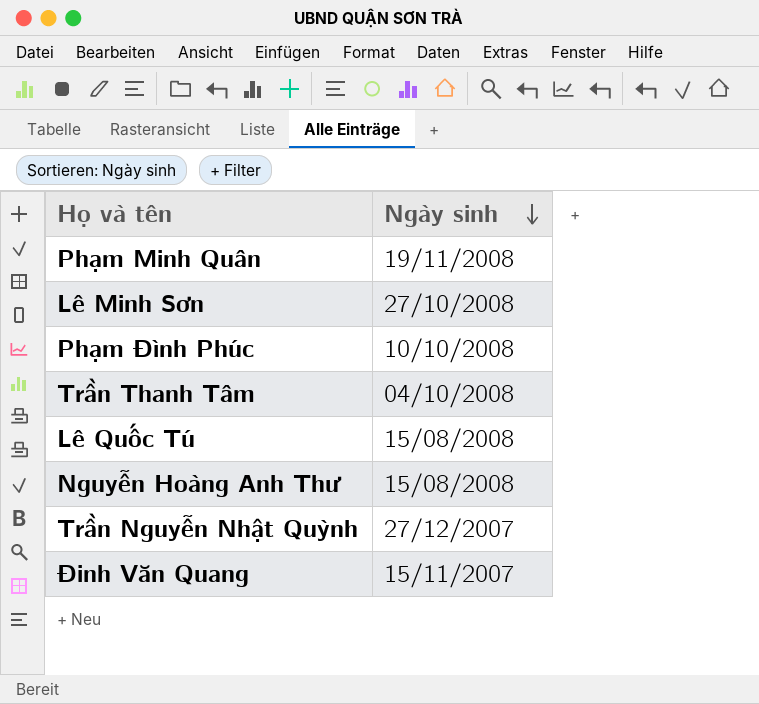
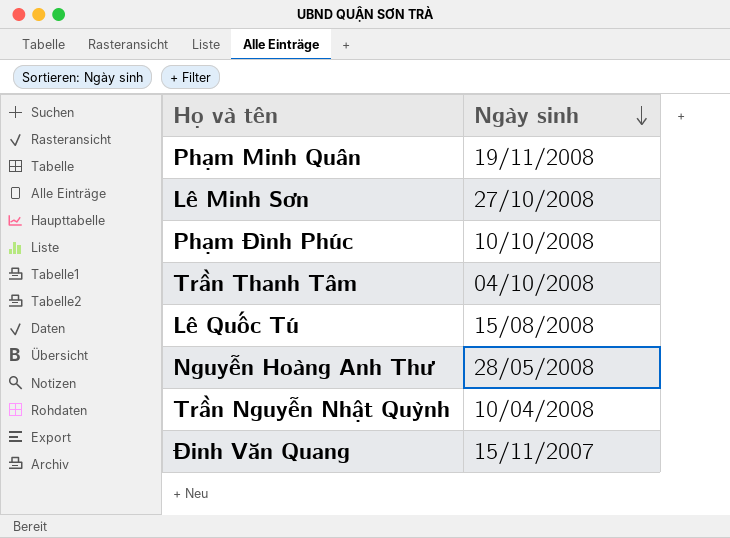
Nguyễn Hoàng Anh Thư | Ngày sinh: 15/08/2008 -> 28/05/2008
Trần Nguyễn Nhật Quỳnh | Ngày sinh: 27/12/2007 -> 10/04/2008

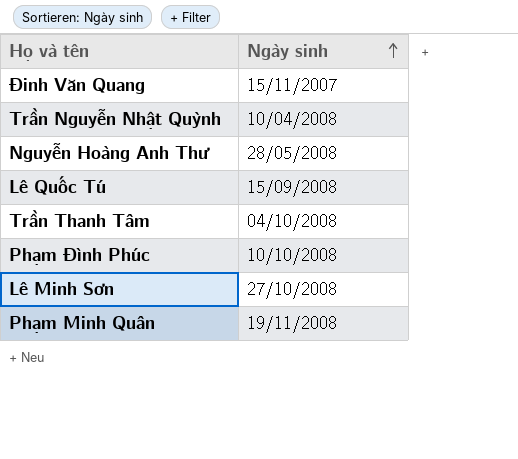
row order: Ngày sinh descending -> Ngày sinh ascending
Lê Quốc Tú | Ngày sinh: 15/08/2008 -> 15/09/2008

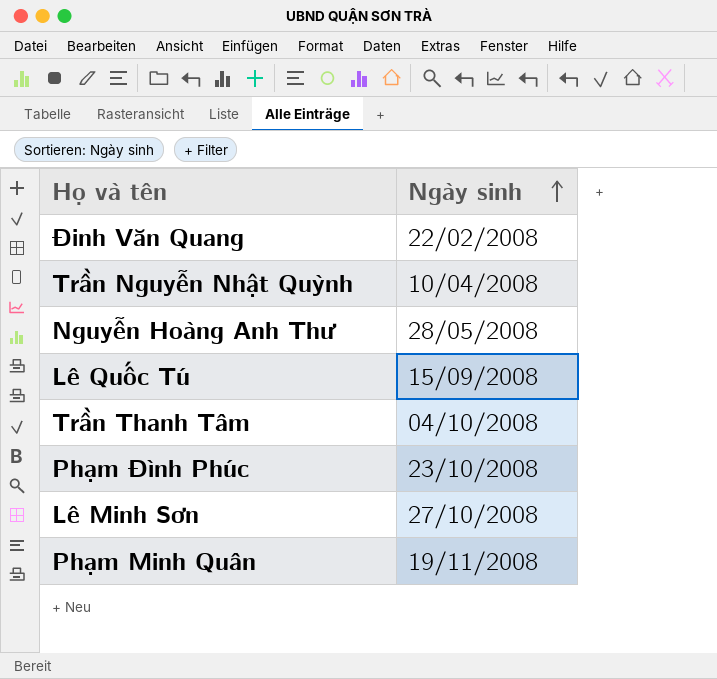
Đinh Văn Quang | Ngày sinh: 15/11/2007 -> 22/02/2008
Phạm Đình Phúc | Ngày sinh: 10/10/2008 -> 23/10/2008

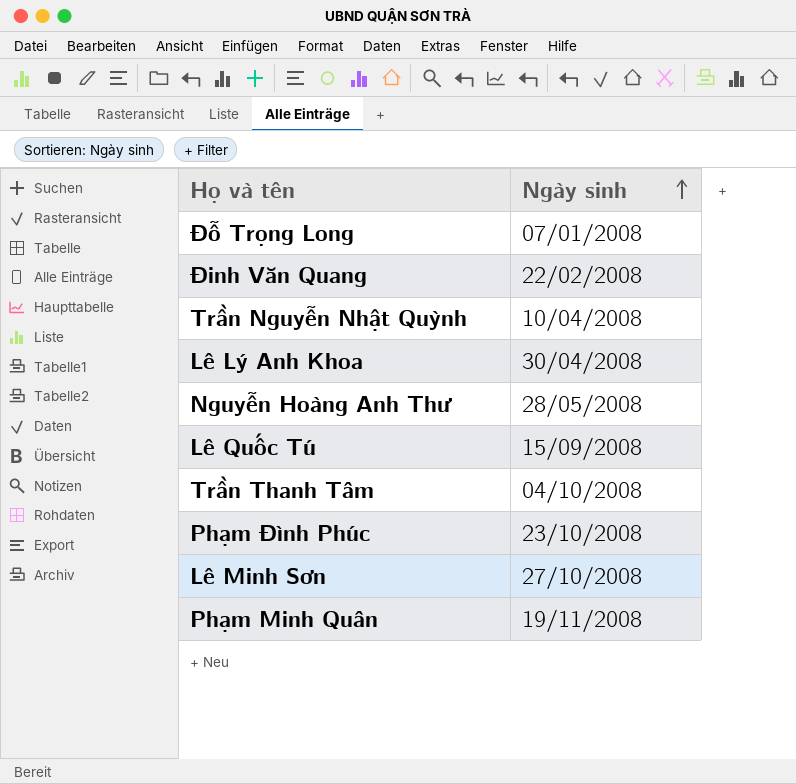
row Đỗ Trọng Long: none -> 07/01/2008
row Lê Lý Anh Khoa: none -> 30/04/2008

